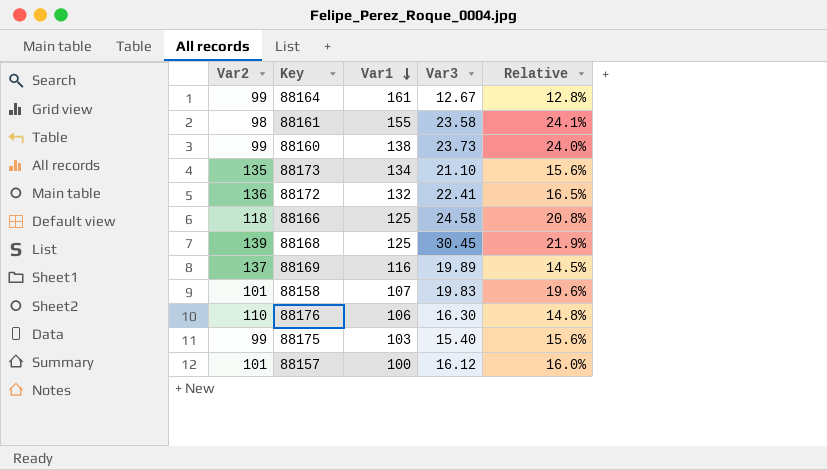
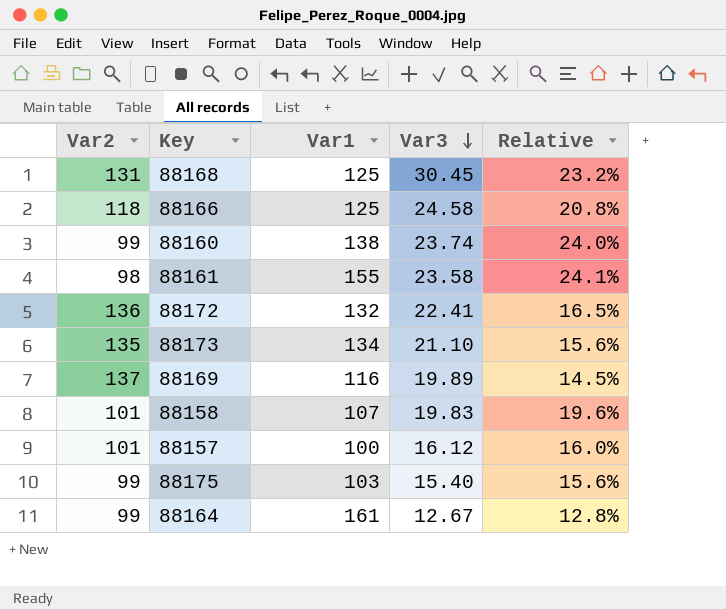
row order: Var1 descending -> Var3 descending
row 88176: 110 | 106 | 16.30 | 14.8% -> none
88168 | Var2: 139 -> 131
88168 | Relative: 21.9% -> 23.2%
88160 | Var3: 23.73 -> 23.74

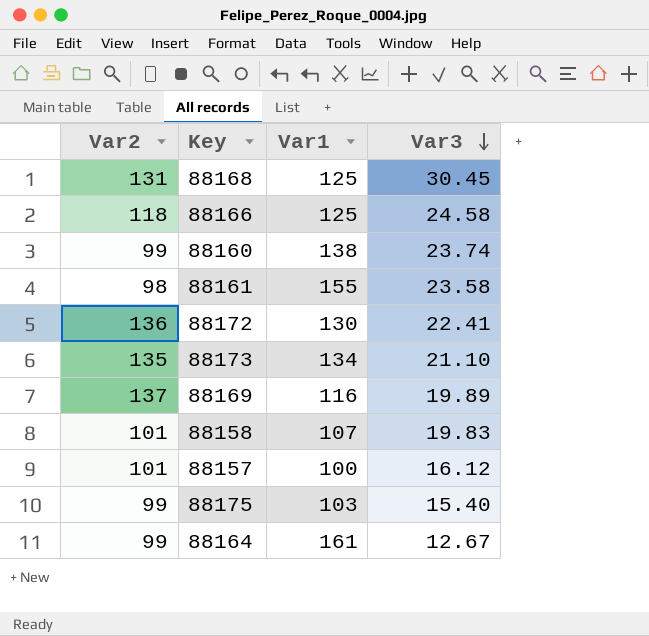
column Relative | formula: [Var3] / [Var2] -> none
88172 | Var1: 132 -> 130

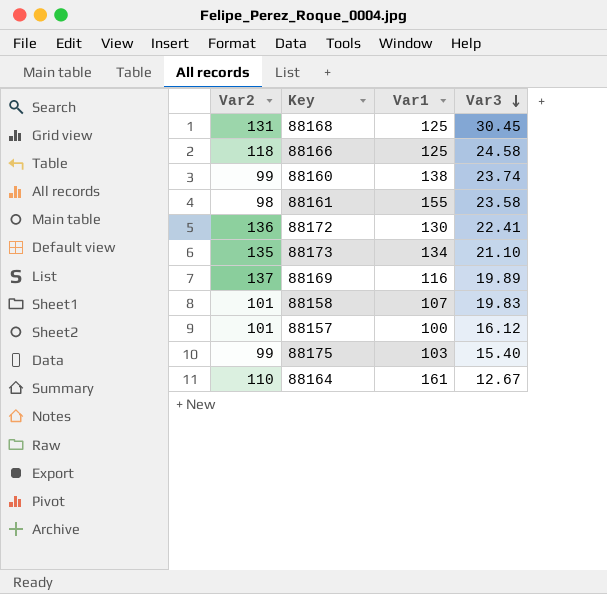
88164 | Var2: 99 -> 110

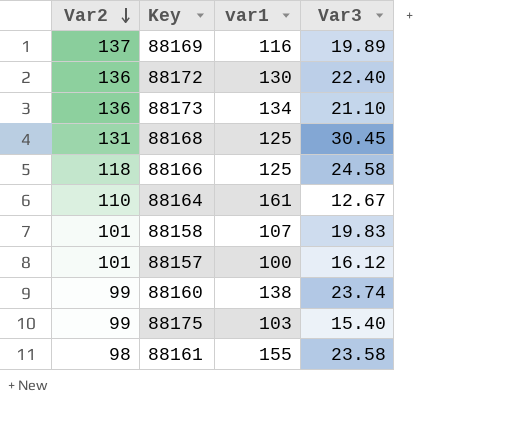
row order: Var3 descending -> Var2 descending
column name: Var1 -> var1
88172 | Var3: 22.41 -> 22.40
88173 | Var2: 135 -> 136

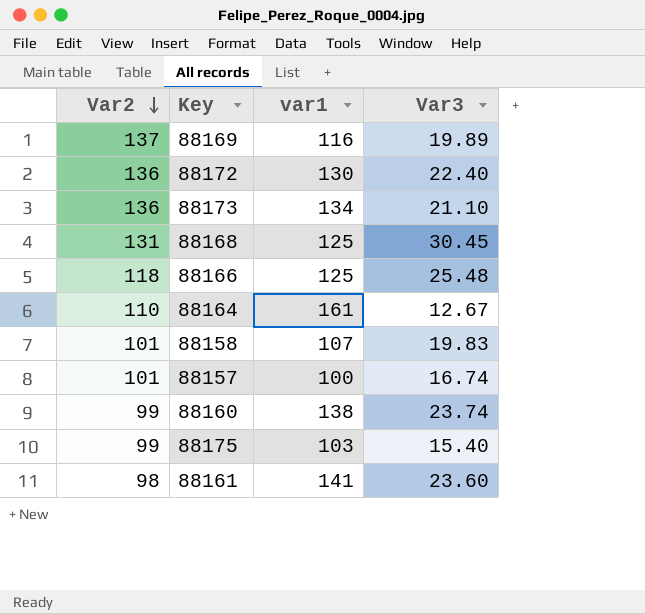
88166 | Var3: 24.58 -> 25.48
88157 | Var3: 16.12 -> 16.74
88161 | var1: 155 -> 141
88161 | Var3: 23.58 -> 23.60

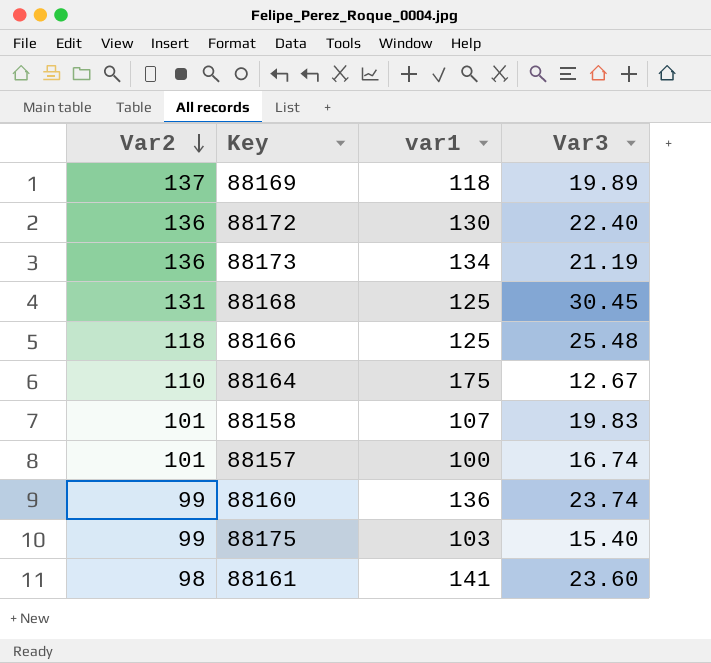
88169 | var1: 116 -> 118
88173 | Var3: 21.10 -> 21.19
88164 | var1: 161 -> 175
88160 | var1: 138 -> 136

